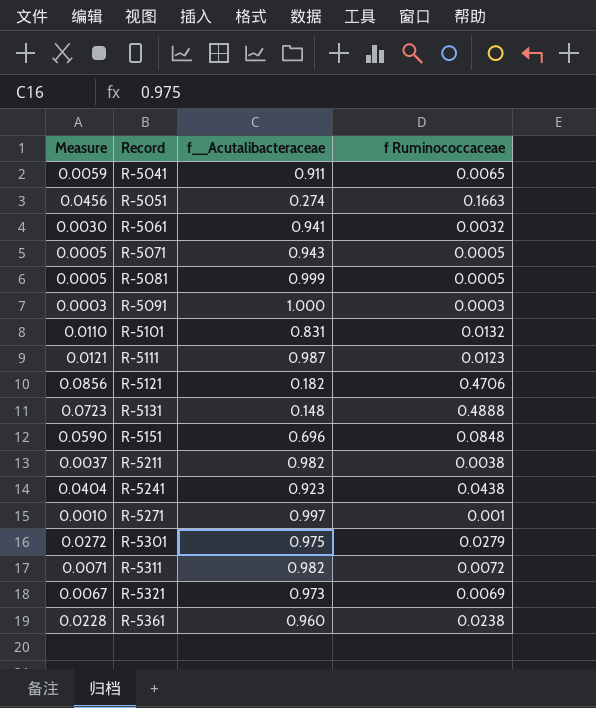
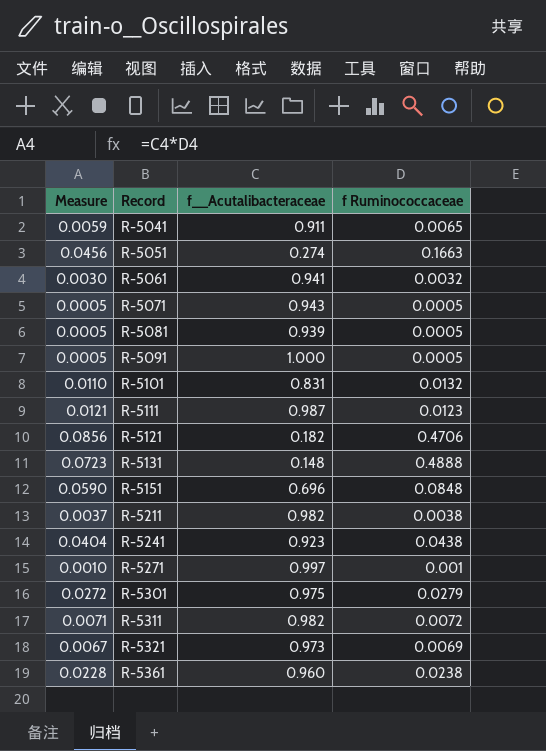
R-5081 | f__Acutalibacteraceae: 0.999 -> 0.939
R-5091 | Measure: 0.0003 -> 0.0005
R-5091 | f Ruminococcaceae: 0.0003 -> 0.0005

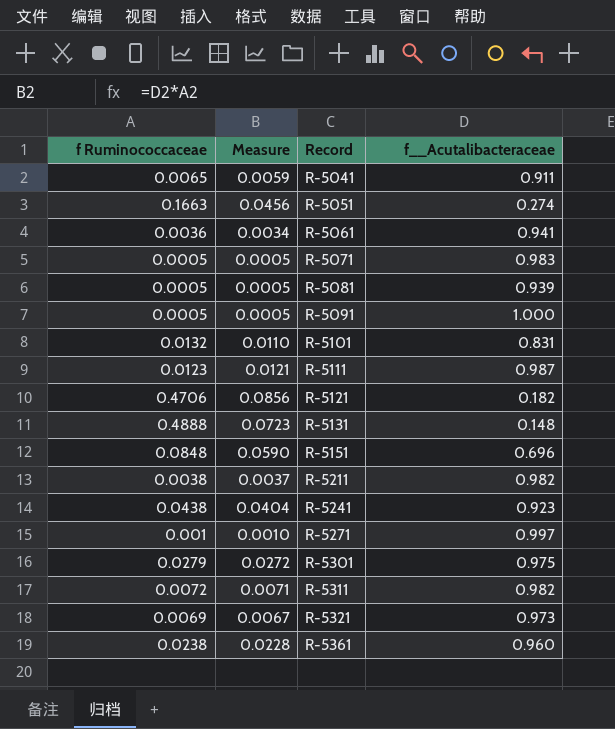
column f Ruminococcaceae | position: 4 -> 1
R-5061 | f Ruminococcaceae: 0.0032 -> 0.0036
R-5061 | Measure: 0.0030 -> 0.0034
R-5071 | f__Acutalibacteraceae: 0.943 -> 0.983

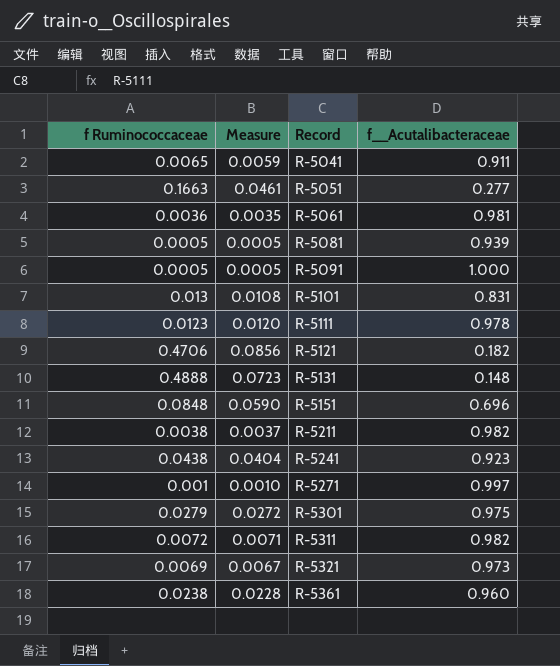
row R-5071: 0.0005 | 0.0005 | 0.983 -> none
R-5051 | Measure: 0.0456 -> 0.0461
R-5051 | f__Acutalibacteraceae: 0.274 -> 0.277
R-5061 | Measure: 0.0034 -> 0.0035
R-5061 | f__Acutalibacteraceae: 0.941 -> 0.981
R-5101 | f Ruminococcaceae: 0.0132 -> 0.013
R-5101 | Measure: 0.0110 -> 0.0108
R-5111 | Measure: 0.0121 -> 0.0120
R-5111 | f__Acutalibacteraceae: 0.987 -> 0.978

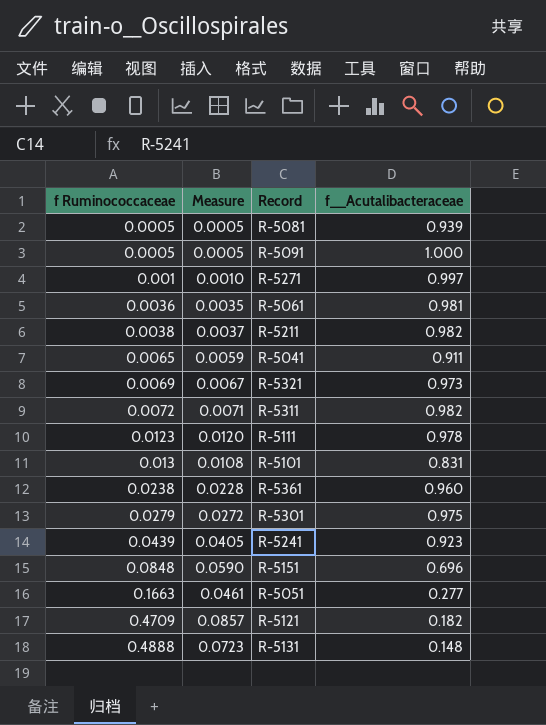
row order: Record ascending -> f Ruminococcaceae ascending
R-5241 | f Ruminococcaceae: 0.0438 -> 0.0439
R-5241 | Measure: 0.0404 -> 0.0405
R-5121 | f Ruminococcaceae: 0.4706 -> 0.4709
R-5121 | Measure: 0.0856 -> 0.0857

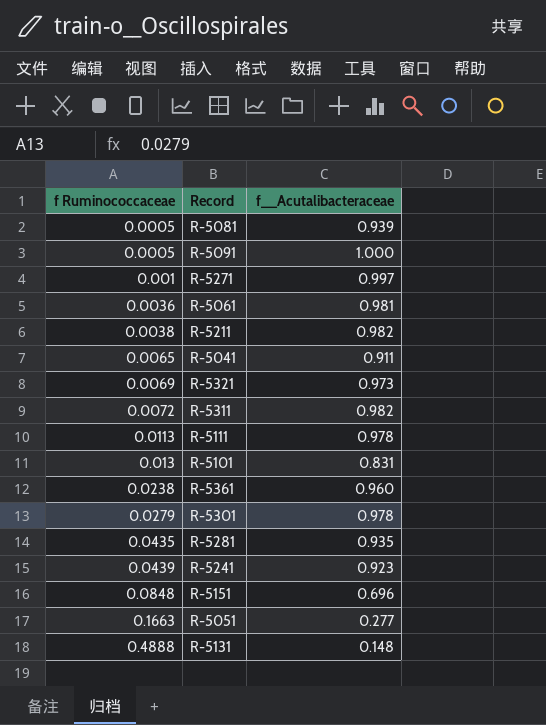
column Measure | formula: [f Ruminococcaceae] * [f__Acutalibacteraceae] -> none
row R-5121: 0.4709 | 0.0857 | 0.182 -> none
R-5111 | f Ruminococcaceae: 0.0123 -> 0.0113
R-5301 | f__Acutalibacteraceae: 0.975 -> 0.978
row R-5281: none -> 0.0435 | 0.935

